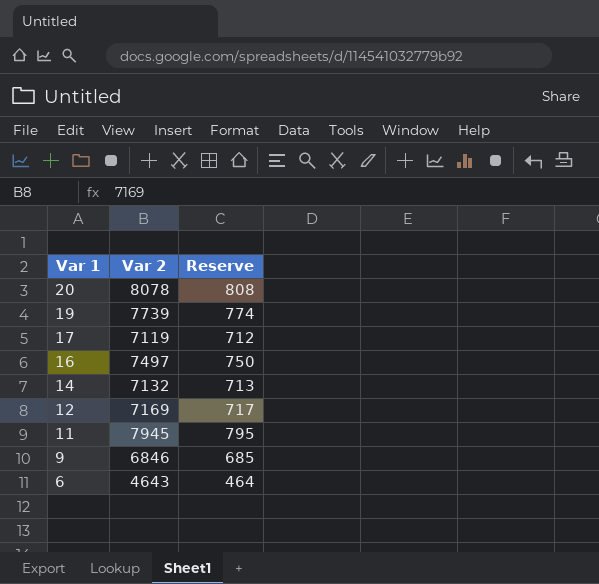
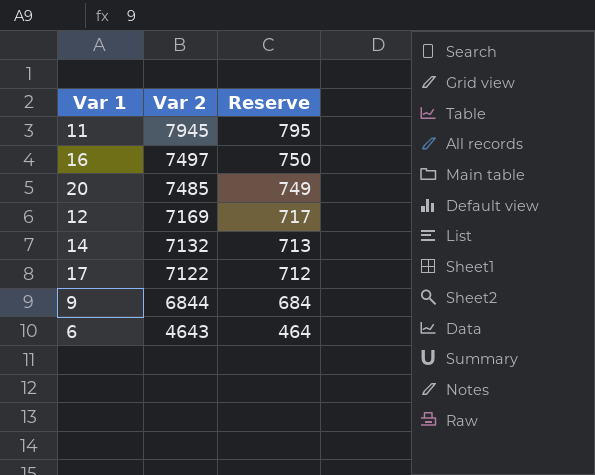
row order: Var 1 descending -> Var 2 descending
row 19: 7739 | 774 -> none
20 | Var 2: 8078 -> 7485
20 | Reserve: 808 -> 749
17 | Var 2: 7119 -> 7122
9 | Var 2: 6846 -> 6844
9 | Reserve: 685 -> 684

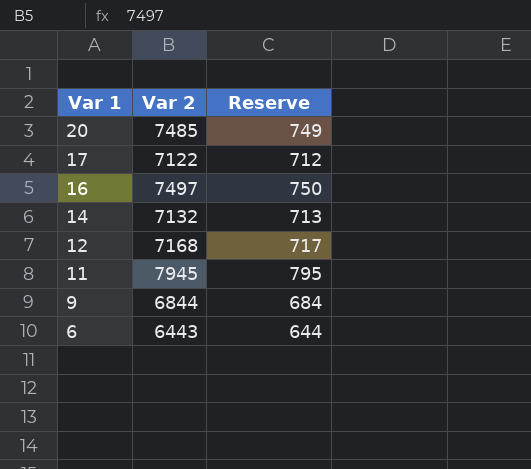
row order: Var 2 descending -> Var 1 descending
12 | Var 2: 7169 -> 7168
6 | Var 2: 4643 -> 6443
6 | Reserve: 464 -> 644

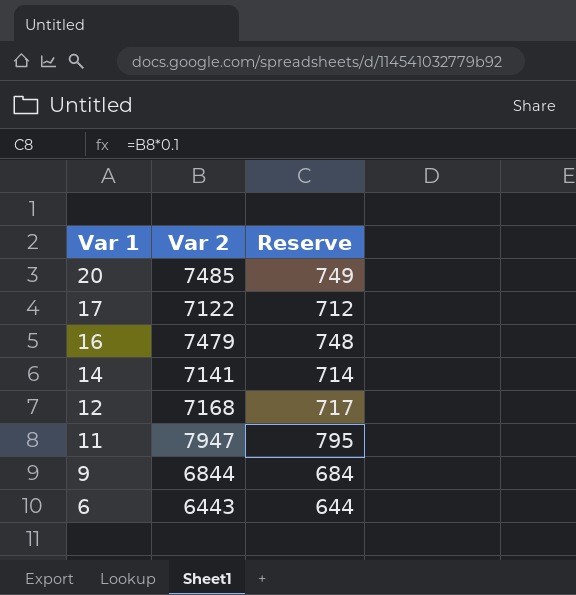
16 | Var 2: 7497 -> 7479
16 | Reserve: 750 -> 748
14 | Var 2: 7132 -> 7141
14 | Reserve: 713 -> 714
11 | Var 2: 7945 -> 7947

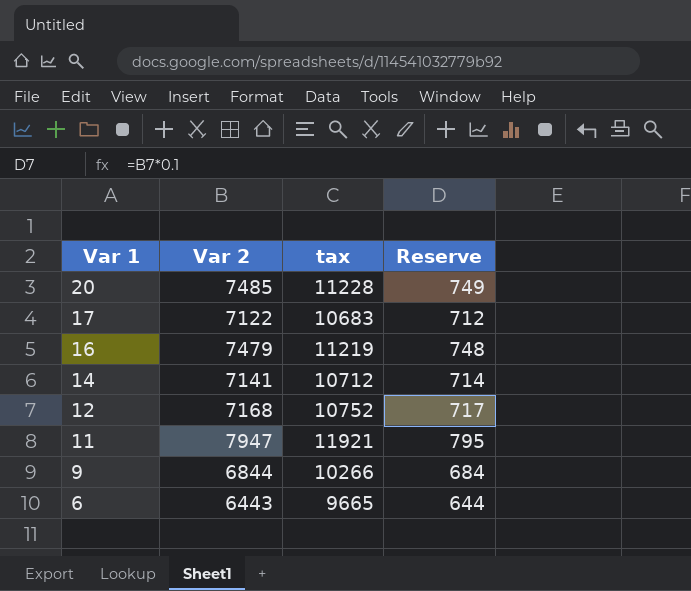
column tax | formula: none -> [Var 2] * 1.5

